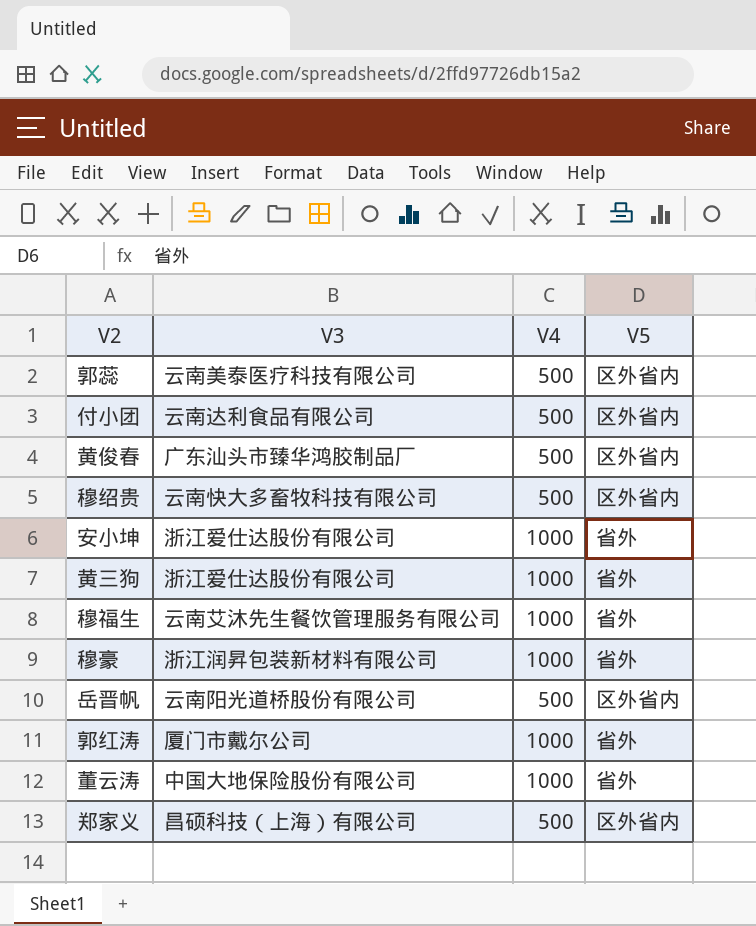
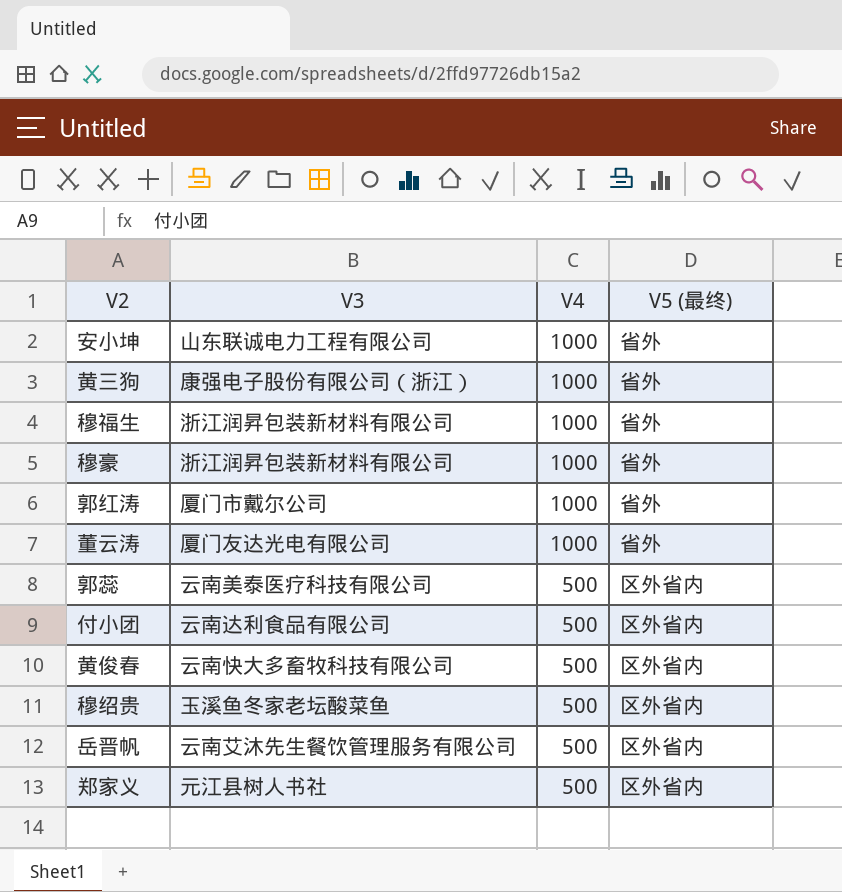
row order: none -> V4 descending
column name: V5 -> V5 (最终)
安小坤 | V3: 浙江爱仕达股份有限公司 -> 山东联诚电力工程有限公司
黄三狗 | V3: 浙江爱仕达股份有限公司 -> 康强电子股份有限公司（浙江）
穆福生 | V3: 云南艾沐先生餐饮管理服务有限公司 -> 浙江润昇包装新材料有限公司
董云涛 | V3: 中国大地保险股份有限公司 -> 厦门友达光电有限公司
黄俊春 | V3: 广东汕头市臻华鸿胶制品厂 -> 云南快大多畜牧科技有限公司
穆绍贵 | V3: 云南快大多畜牧科技有限公司 -> 玉溪鱼冬家老坛酸菜鱼
岳晋帆 | V3: 云南阳光道桥股份有限公司 -> 云南艾沐先生餐饮管理服务有限公司
郑家义 | V3: 昌硕科技（上海）有限公司 -> 元江县树人书社

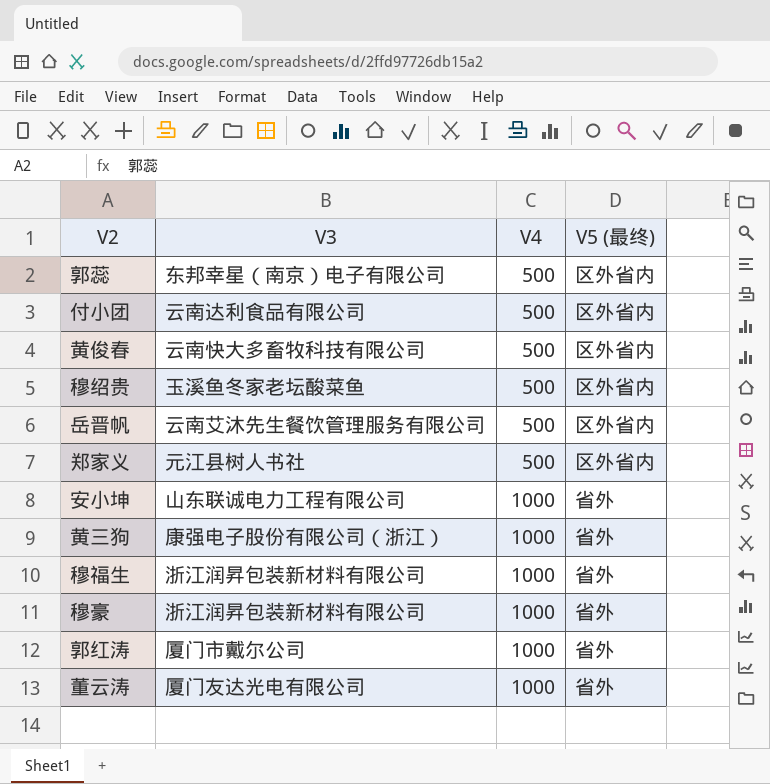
row order: V4 descending -> V4 ascending
郭蕊 | V3: 云南美泰医疗科技有限公司 -> 东邦幸星（南京）电子有限公司

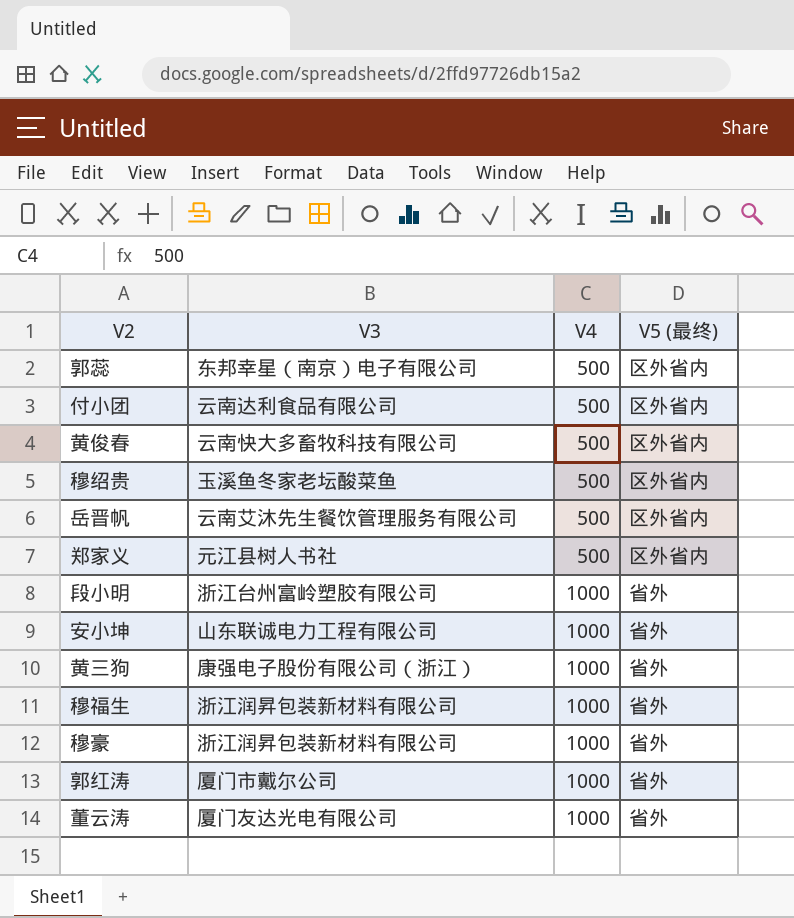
row 段小明: none -> 浙江台州富岭塑胶有限公司 | 1000 | 省外

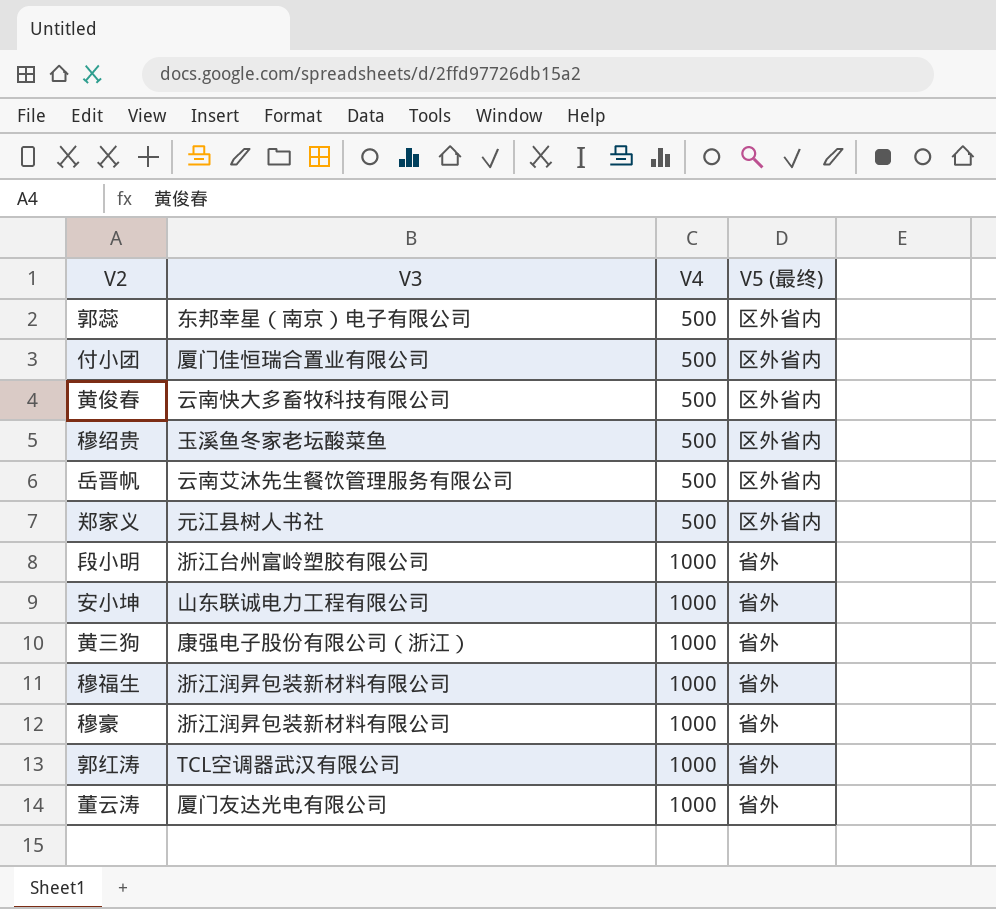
付小团 | V3: 云南达利食品有限公司 -> 厦门佳恒瑞合置业有限公司
郭红涛 | V3: 厦门市戴尔公司 -> TCL空调器武汉有限公司

